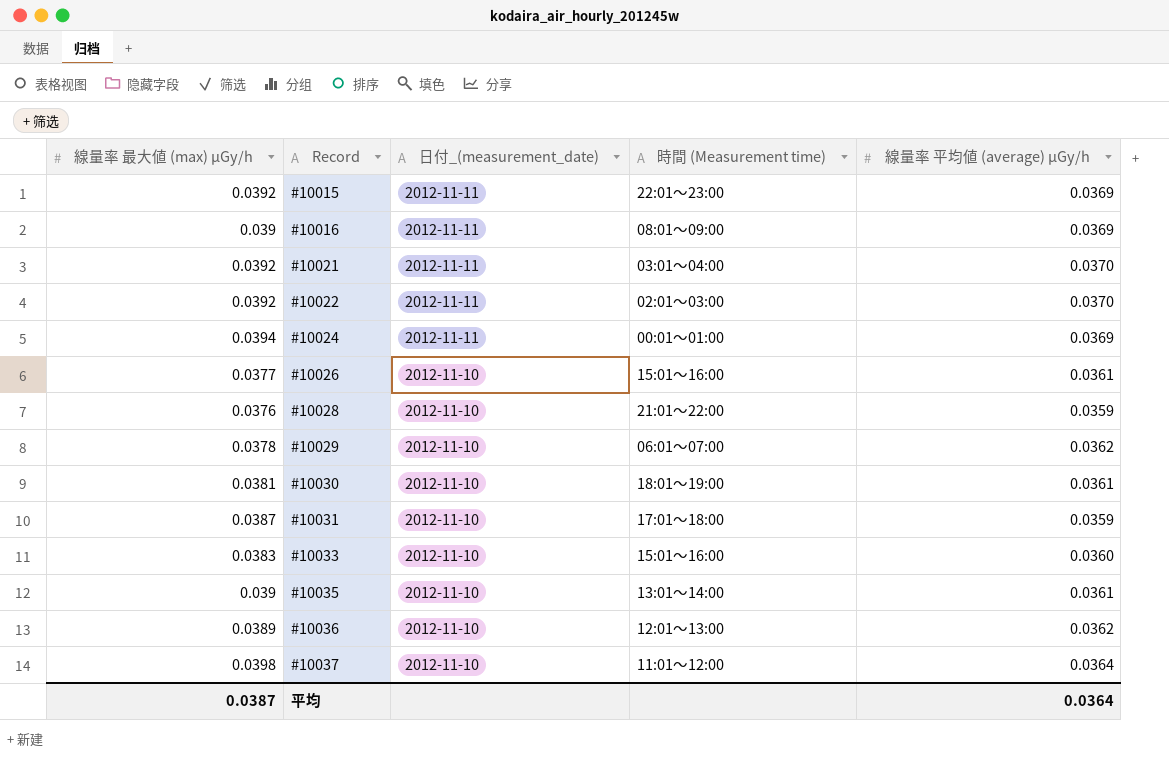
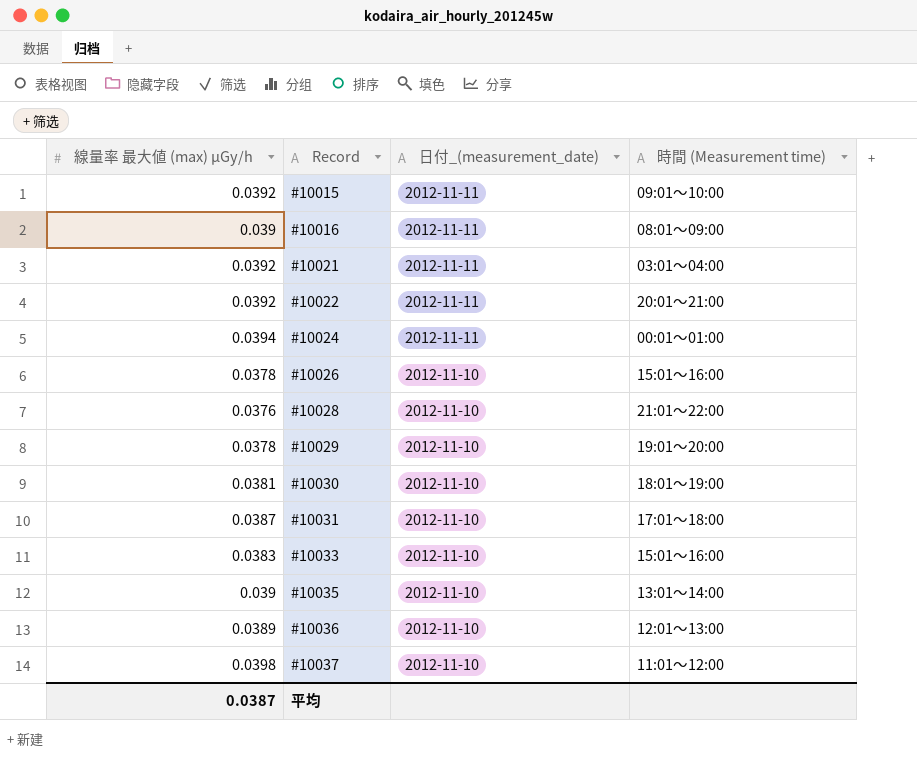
column 線量率 平均値 (average) μGy/h | position: 5 -> none
#10015 | 時間 (Measurement time): 22:01～23:00 -> 09:01～10:00
#10022 | 時間 (Measurement time): 02:01～03:00 -> 20:01～21:00
#10026 | 線量率 最大値 (max) μGy/h: 0.0377 -> 0.0378
#10029 | 時間 (Measurement time): 06:01～07:00 -> 19:01～20:00

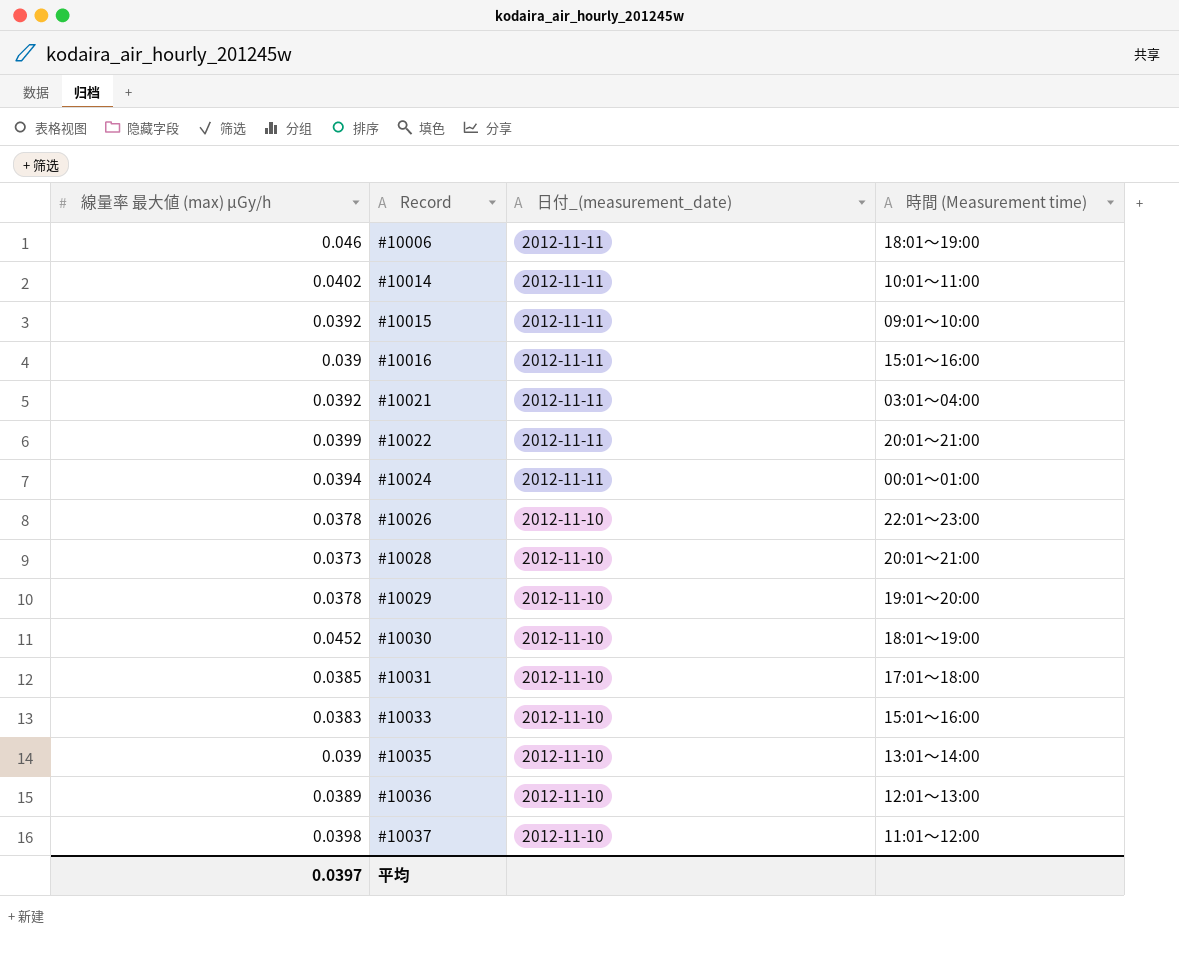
row #10006: none -> 0.046 | 2012-11-11 | 18:01～19:00
row #10014: none -> 0.0402 | 2012-11-11 | 10:01～11:00
#10016 | 時間 (Measurement time): 08:01～09:00 -> 15:01～16:00
#10022 | 線量率 最大値 (max) μGy/h: 0.0392 -> 0.0399
#10026 | 時間 (Measurement time): 15:01～16:00 -> 22:01～23:00
#10028 | 線量率 最大値 (max) μGy/h: 0.0376 -> 0.0373
#10028 | 時間 (Measurement time): 21:01～22:00 -> 20:01～21:00
#10030 | 線量率 最大値 (max) μGy/h: 0.0381 -> 0.0452
#10031 | 線量率 最大値 (max) μGy/h: 0.0387 -> 0.0385
平均 | 線量率 最大値 (max) μGy/h: 0.0387 -> 0.0397

